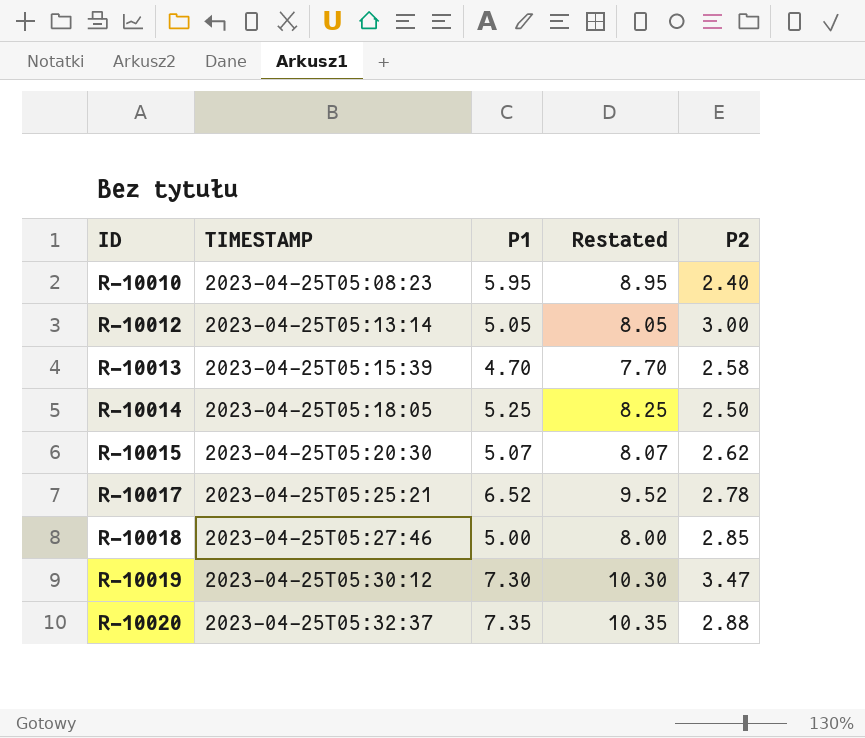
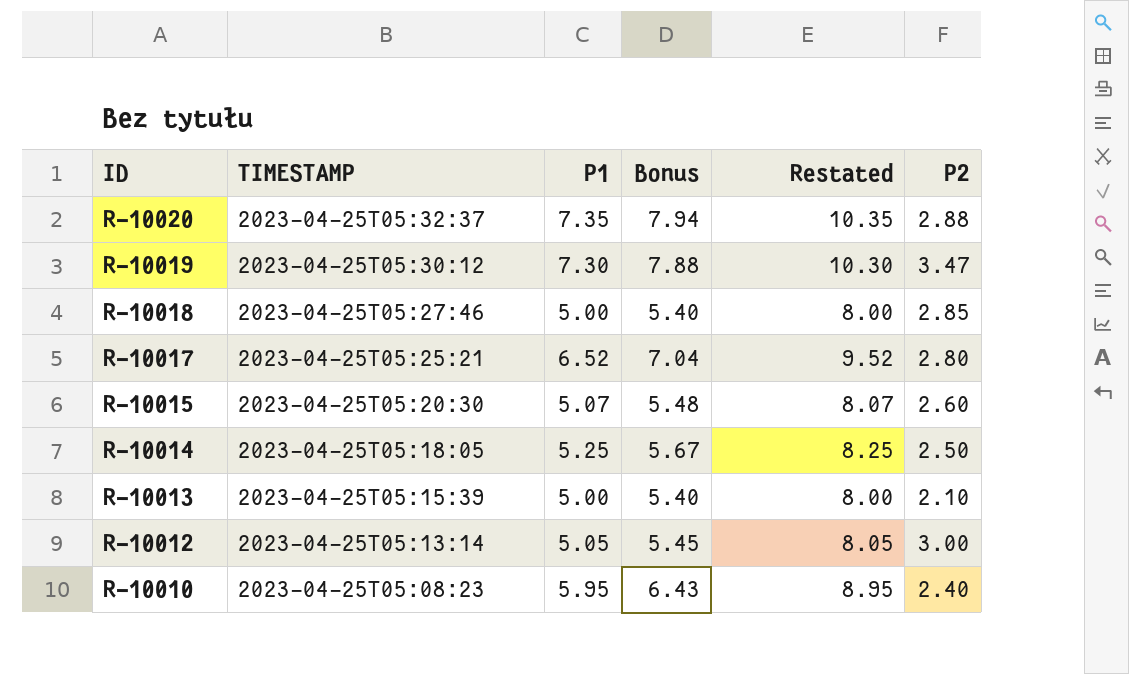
row order: ID ascending -> ID descending
column Bonus | formula: none -> [P1] * 1.08
R-10017 | P2: 2.78 -> 2.80
R-10015 | P2: 2.62 -> 2.60
R-10013 | P1: 4.70 -> 5.00
R-10013 | Restated: 7.70 -> 8.00
R-10013 | P2: 2.58 -> 2.10

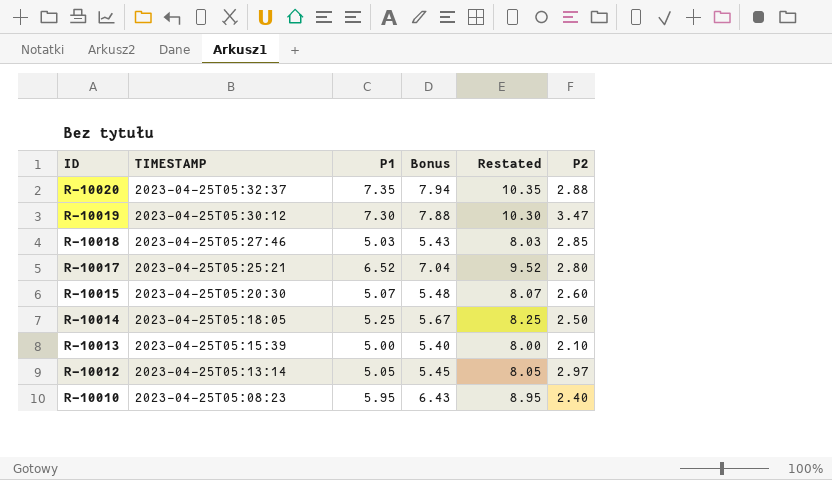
R-10018 | P1: 5.00 -> 5.03
R-10018 | Bonus: 5.40 -> 5.43
R-10018 | Restated: 8.00 -> 8.03
R-10012 | P2: 3.00 -> 2.97

